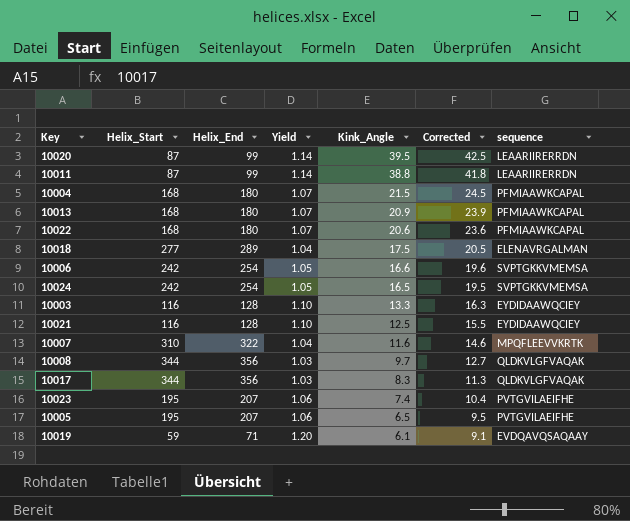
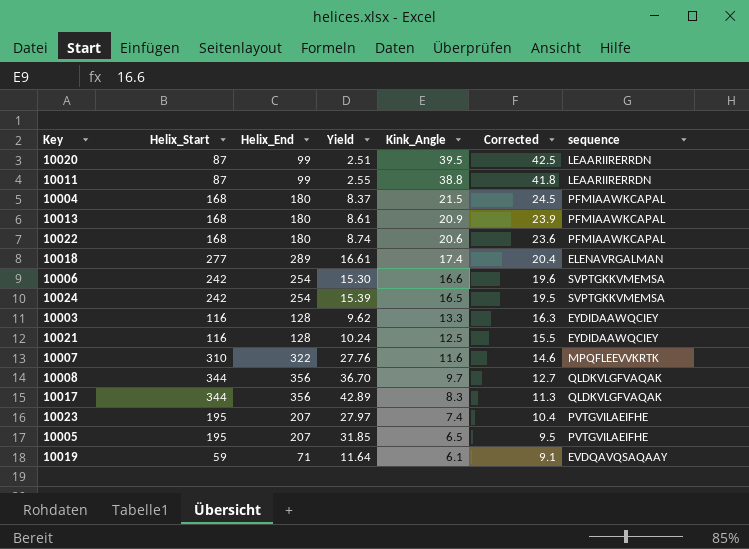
column Yield | formula: [Helix_End] / [Helix_Start] -> [Helix_End] / [Kink_Angle]
10018 | Kink_Angle: 17.5 -> 17.4
10018 | Corrected: 20.5 -> 20.4

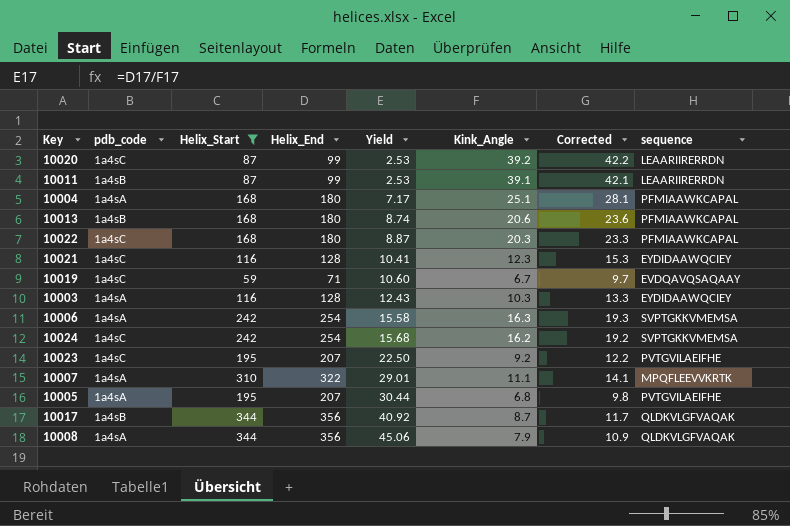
filter: none -> Helix_Start != 277
row order: Kink_Angle descending -> Yield ascending
column pdb_code | position: none -> 2
10020 | Yield: 2.51 -> 2.53
10020 | Kink_Angle: 39.5 -> 39.2
10020 | Corrected: 42.5 -> 42.2
10011 | Yield: 2.55 -> 2.53
10011 | Kink_Angle: 38.8 -> 39.1
10011 | Corrected: 41.8 -> 42.1
10004 | Yield: 8.37 -> 7.17
10004 | Kink_Angle: 21.5 -> 25.1
10004 | Corrected: 24.5 -> 28.1
10013 | Yield: 8.61 -> 8.74
10013 | Kink_Angle: 20.9 -> 20.6
10013 | Corrected: 23.9 -> 23.6
10022 | Yield: 8.74 -> 8.87
10022 | Kink_Angle: 20.6 -> 20.3
10022 | Corrected: 23.6 -> 23.3
10021 | Yield: 10.24 -> 10.41
10021 | Kink_Angle: 12.5 -> 12.3
10021 | Corrected: 15.5 -> 15.3
10019 | Yield: 11.64 -> 10.60
10019 | Kink_Angle: 6.1 -> 6.7
10019 | Corrected: 9.1 -> 9.7
10003 | Yield: 9.62 -> 12.43
10003 | Kink_Angle: 13.3 -> 10.3
10003 | Corrected: 16.3 -> 13.3
10006 | Yield: 15.30 -> 15.58
10006 | Kink_Angle: 16.6 -> 16.3
10006 | Corrected: 19.6 -> 19.3
10024 | Yield: 15.39 -> 15.68
10024 | Kink_Angle: 16.5 -> 16.2
10024 | Corrected: 19.5 -> 19.2
10023 | Yield: 27.97 -> 22.50
10023 | Kink_Angle: 7.4 -> 9.2
10023 | Corrected: 10.4 -> 12.2
10007 | Yield: 27.76 -> 29.01
10007 | Kink_Angle: 11.6 -> 11.1
10007 | Corrected: 14.6 -> 14.1
10005 | Yield: 31.85 -> 30.44
10005 | Kink_Angle: 6.5 -> 6.8
10005 | Corrected: 9.5 -> 9.8
10017 | Yield: 42.89 -> 40.92
10017 | Kink_Angle: 8.3 -> 8.7
10017 | Corrected: 11.3 -> 11.7
10008 | Yield: 36.70 -> 45.06
10008 | Kink_Angle: 9.7 -> 7.9
10008 | Corrected: 12.7 -> 10.9

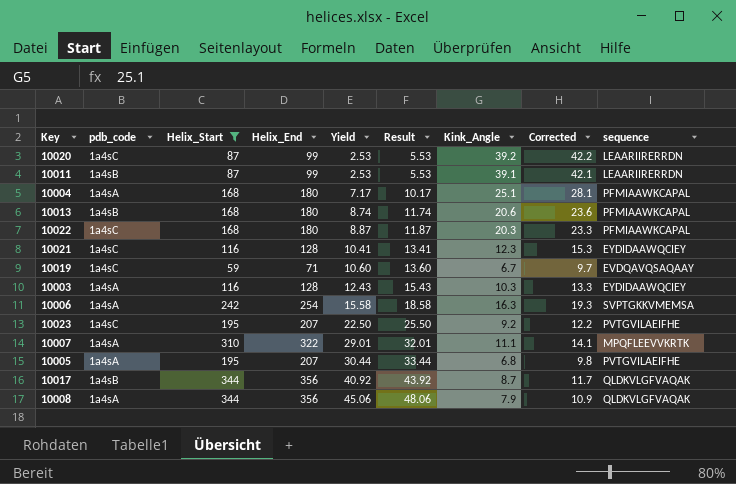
column Result | formula: none -> [Yield] + 3
row 10024: 1a4sC | 242 | 254 | 15.68 | 16.2 | 19.2 | SVPTGKKVMEMSA -> none

